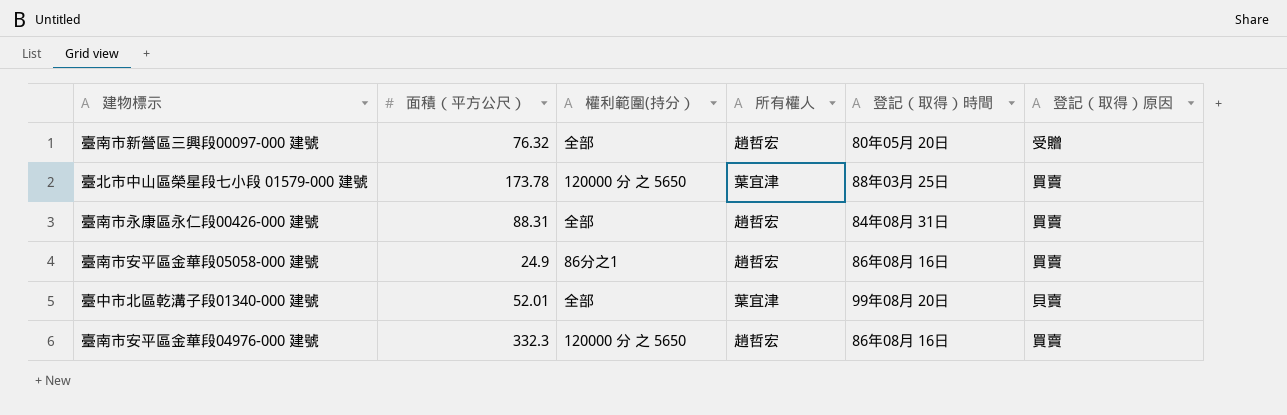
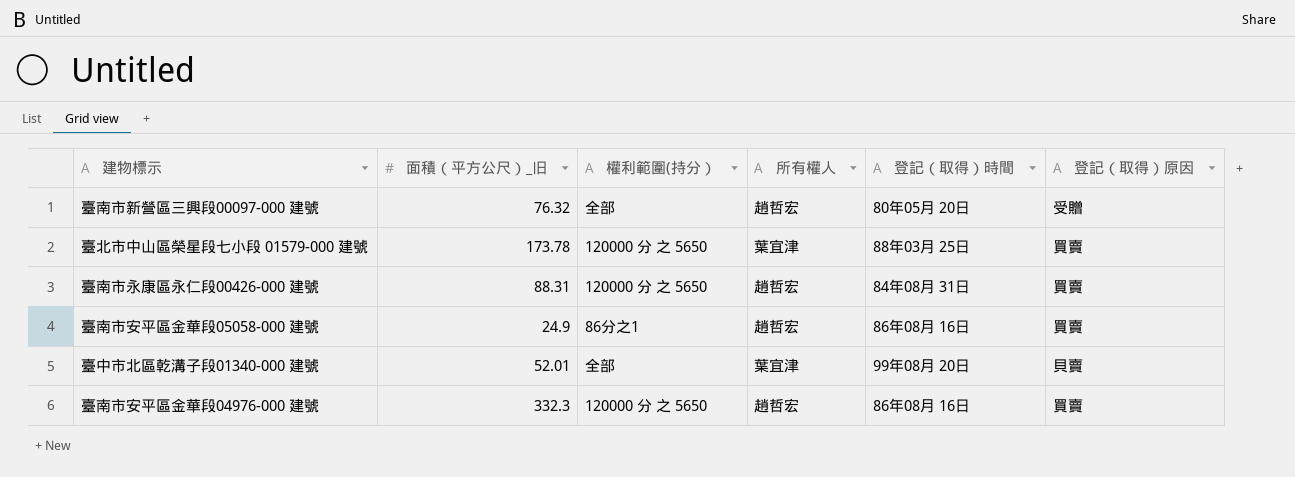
column name: 面積（平方公尺） -> 面積（平方公尺）_旧
臺南市永康區永仁段00426-000 建號 | 權利範圍(持分）: 全部 -> 120000 分 之 5650

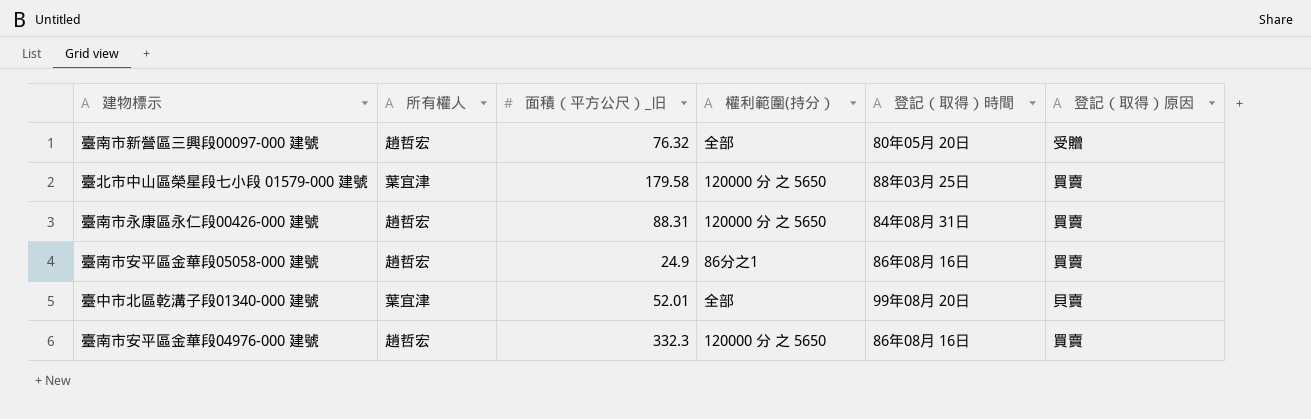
column 所有權人 | position: 4 -> 2
臺北市中山區榮星段七小段 01579-000 建號 | 面積（平方公尺）_旧: 173.78 -> 179.58

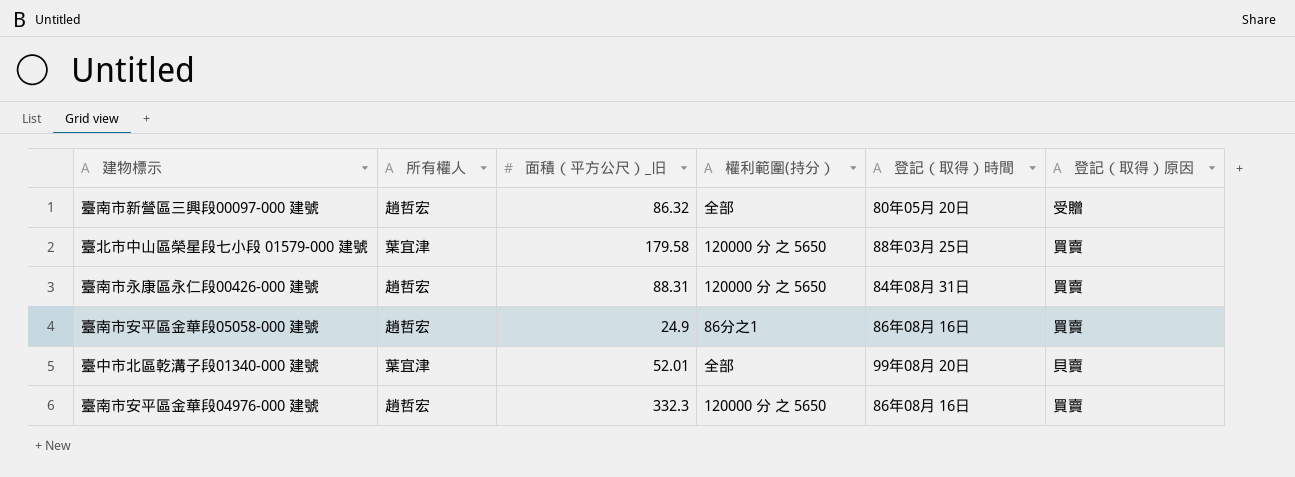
臺南市新營區三興段00097-000 建號 | 面積（平方公尺）_旧: 76.32 -> 86.32

